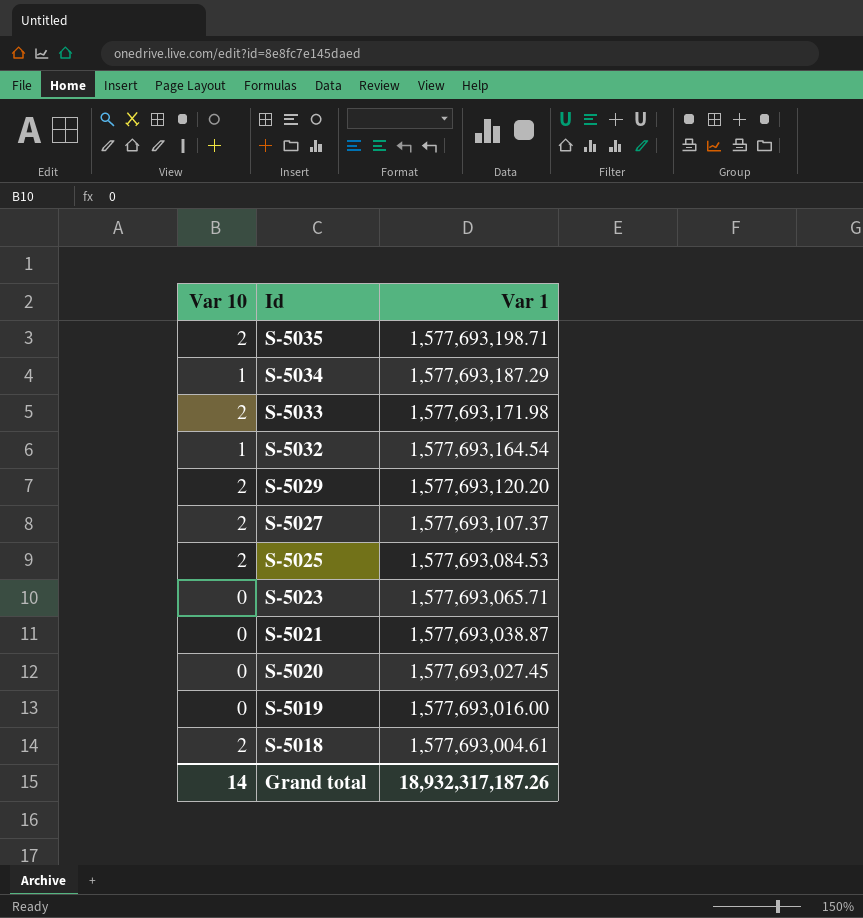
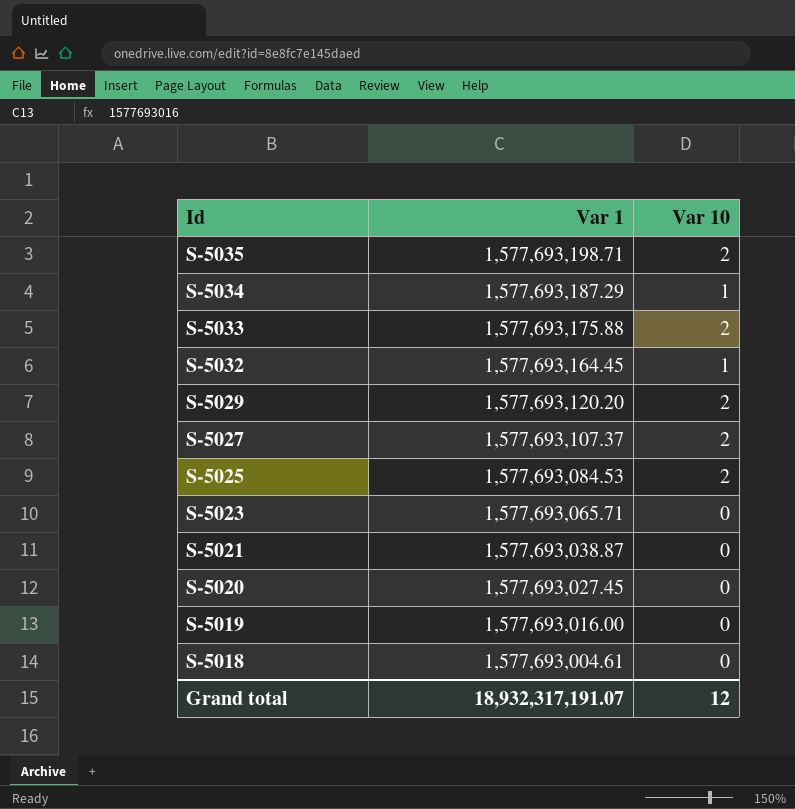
column Var 10 | position: 1 -> 3
S-5033 | Var 1: 1,577,693,171.98 -> 1,577,693,175.88
S-5032 | Var 1: 1,577,693,164.54 -> 1,577,693,164.45
S-5018 | Var 10: 2 -> 0
Grand total | Var 1: 18,932,317,187.26 -> 18,932,317,191.07
Grand total | Var 10: 14 -> 12

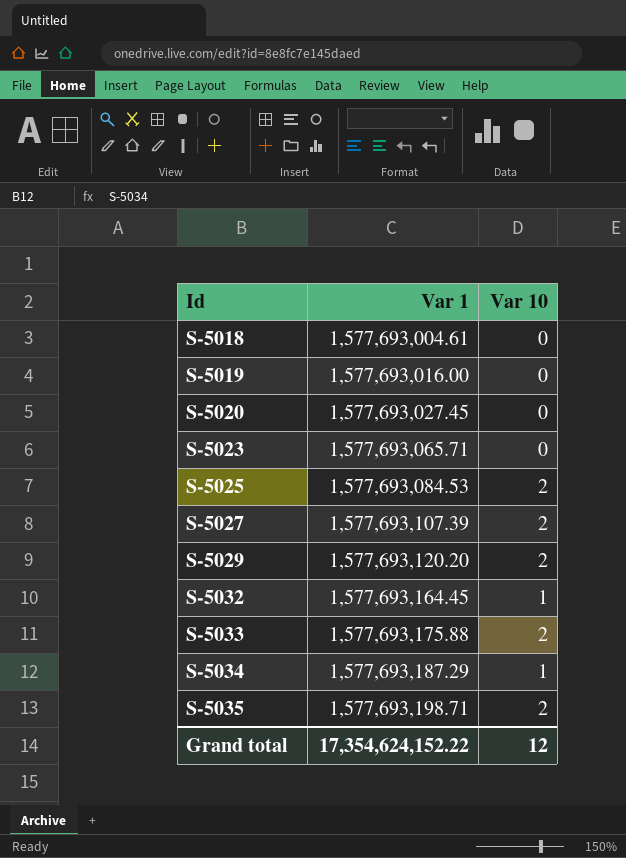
row order: Id descending -> Id ascending
row S-5021: 1,577,693,038.87 | 0 -> none
S-5027 | Var 1: 1,577,693,107.37 -> 1,577,693,107.39
Grand total | Var 1: 18,932,317,191.07 -> 17,354,624,152.22

